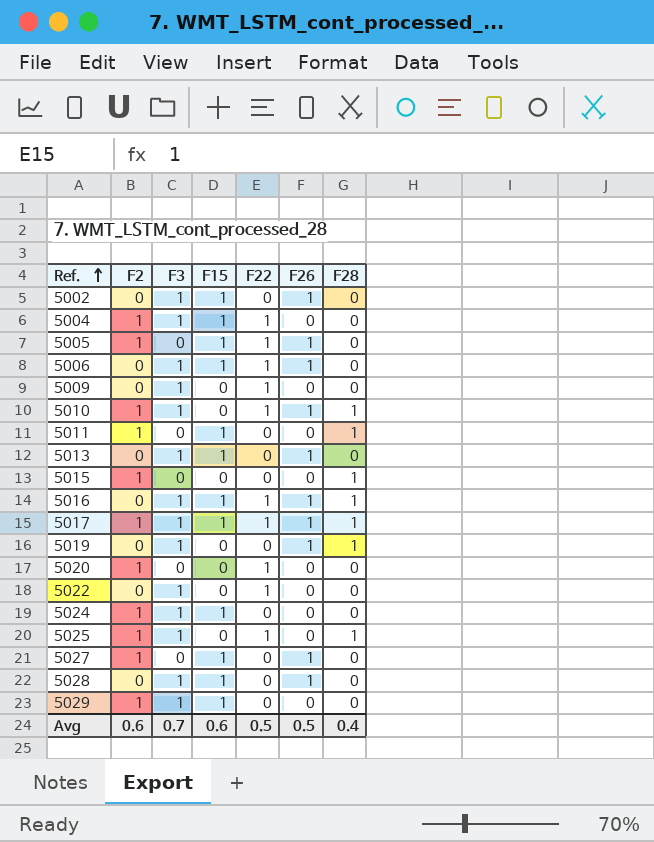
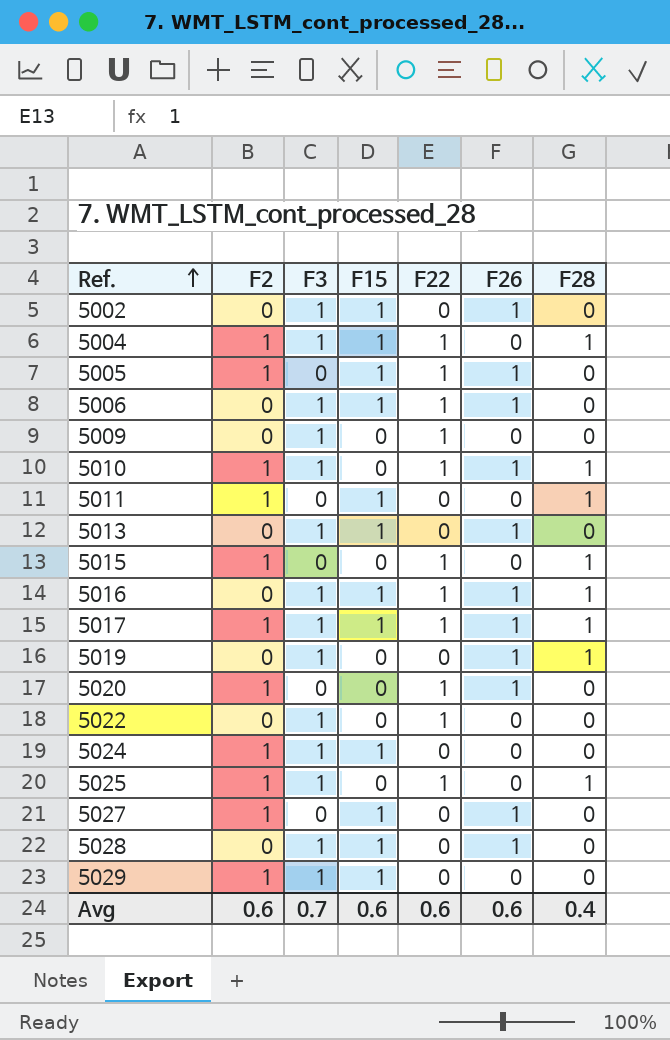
5004 | F28: 0 -> 1
5015 | F22: 0 -> 1
5020 | F26: 0 -> 1
Avg | F22: 0.5 -> 0.6
Avg | F26: 0.5 -> 0.6

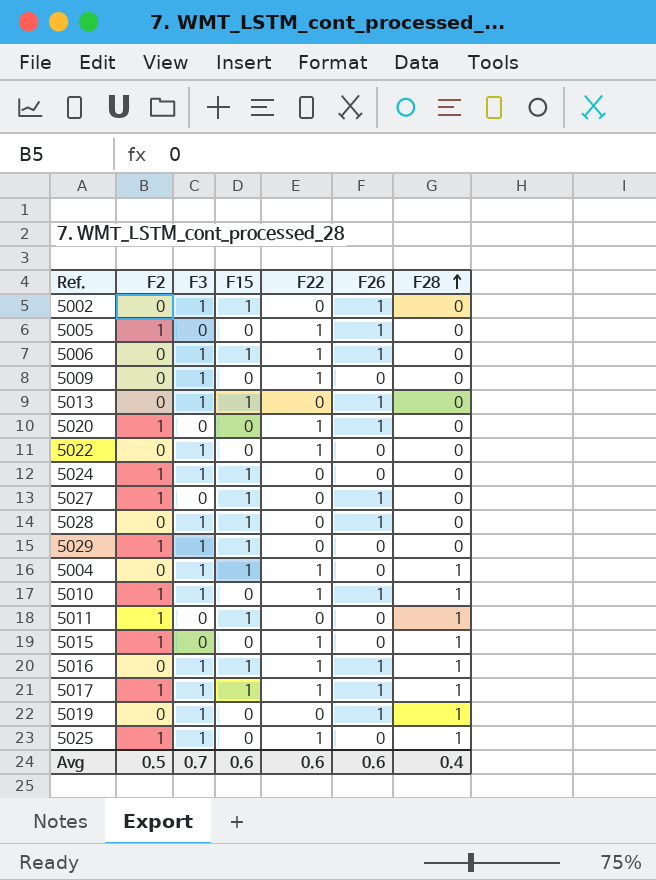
row order: Ref. ascending -> F28 ascending
5005 | F15: 1 -> 0
5004 | F2: 1 -> 0
Avg | F2: 0.6 -> 0.5

